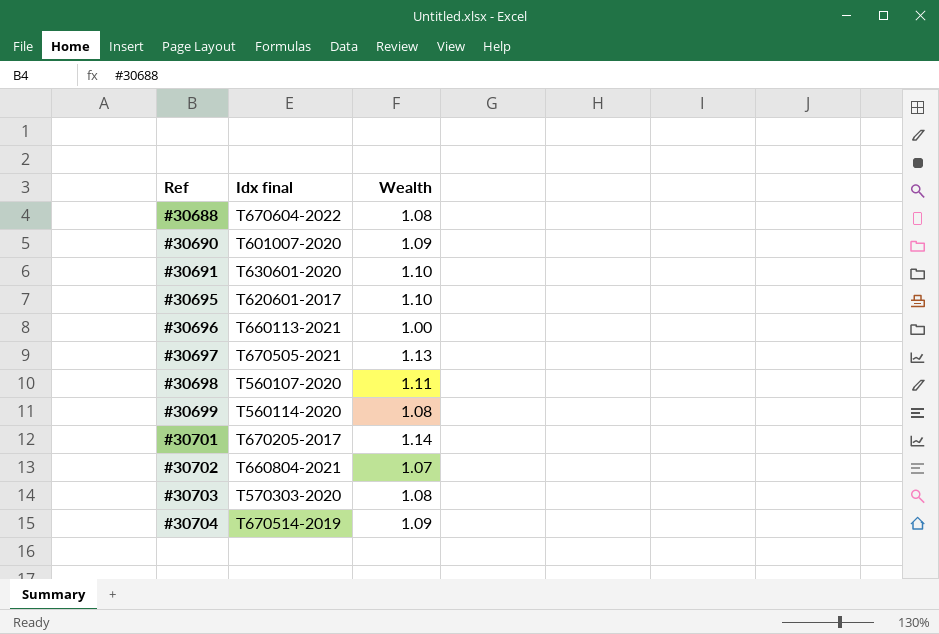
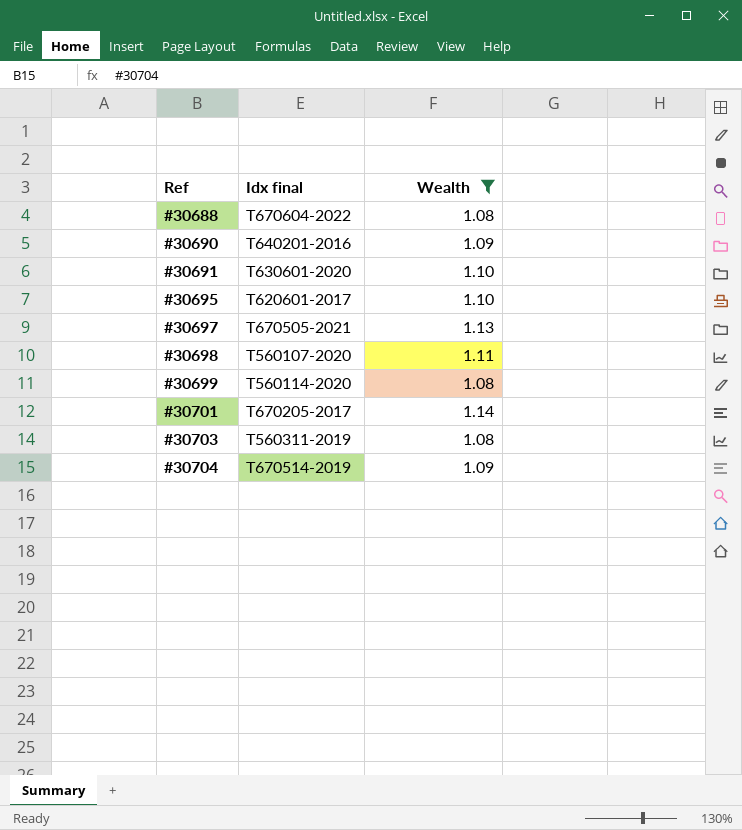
filter: none -> Wealth >= 1.08
#30690 | Idx final: T601007-2020 -> T640201-2016
#30703 | Idx final: T570303-2020 -> T560311-2019

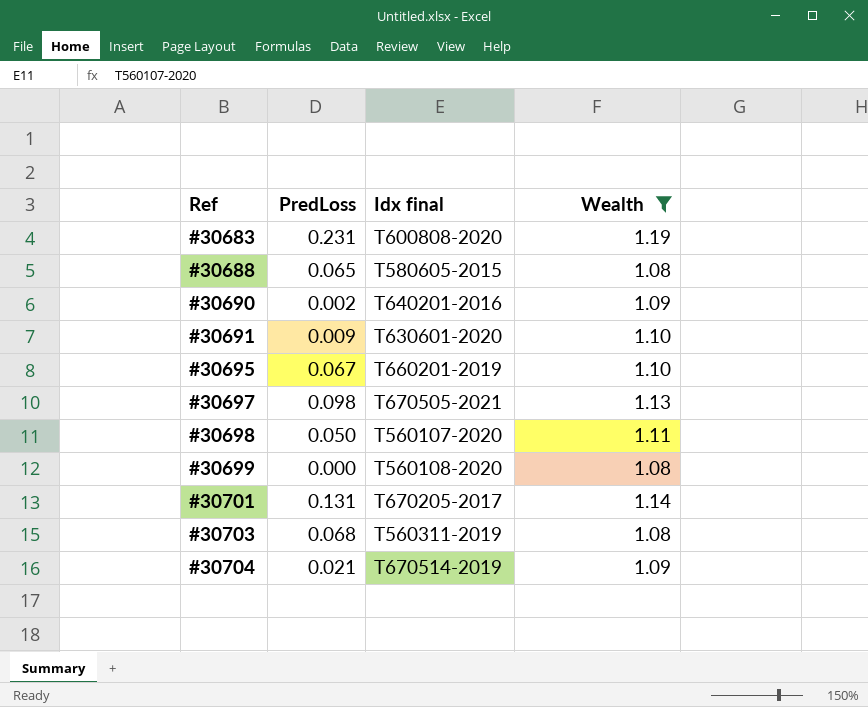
column PredLoss | position: none -> 2
row #30683: none -> 0.231 | T600808-2020 | 1.19
#30688 | Idx final: T670604-2022 -> T580605-2015
#30695 | Idx final: T620601-2017 -> T660201-2019
#30699 | Idx final: T560114-2020 -> T560108-2020

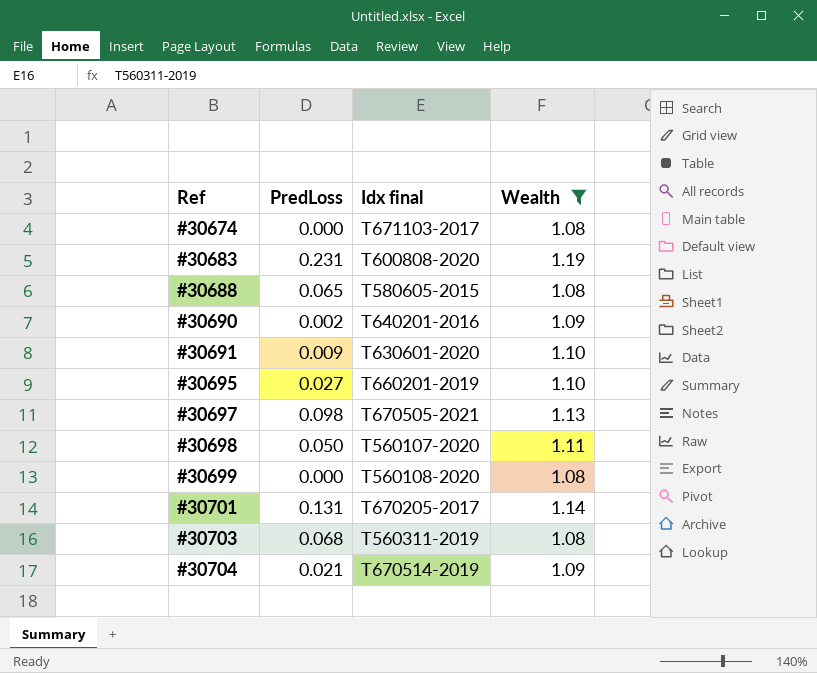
row #30674: none -> 0.000 | T671103-2017 | 1.08
#30695 | PredLoss: 0.067 -> 0.027

